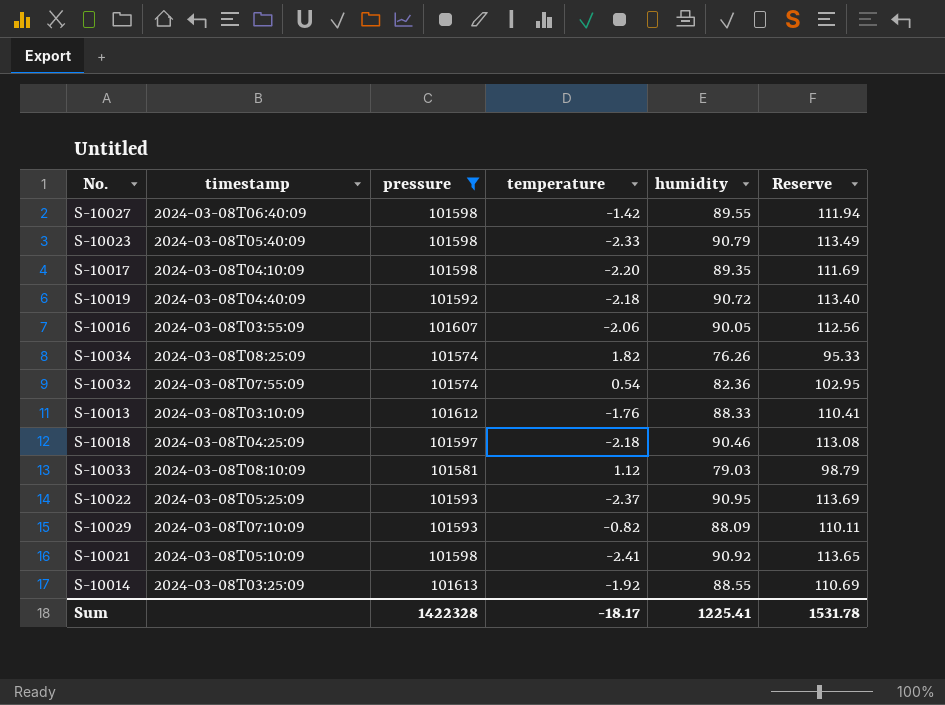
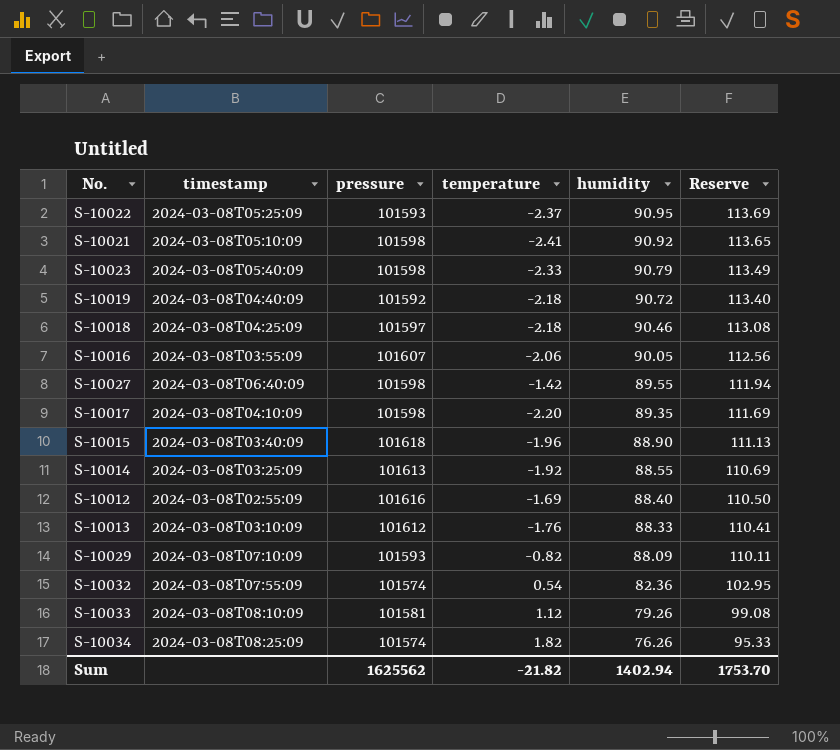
filter: pressure <= 101613 -> none
row order: none -> humidity descending
S-10033 | humidity: 79.03 -> 79.26
S-10033 | Reserve: 98.79 -> 99.08
Sum | pressure: 1422328 -> 1625562
Sum | temperature: -18.17 -> -21.82
Sum | humidity: 1225.41 -> 1402.94
Sum | Reserve: 1531.78 -> 1753.70

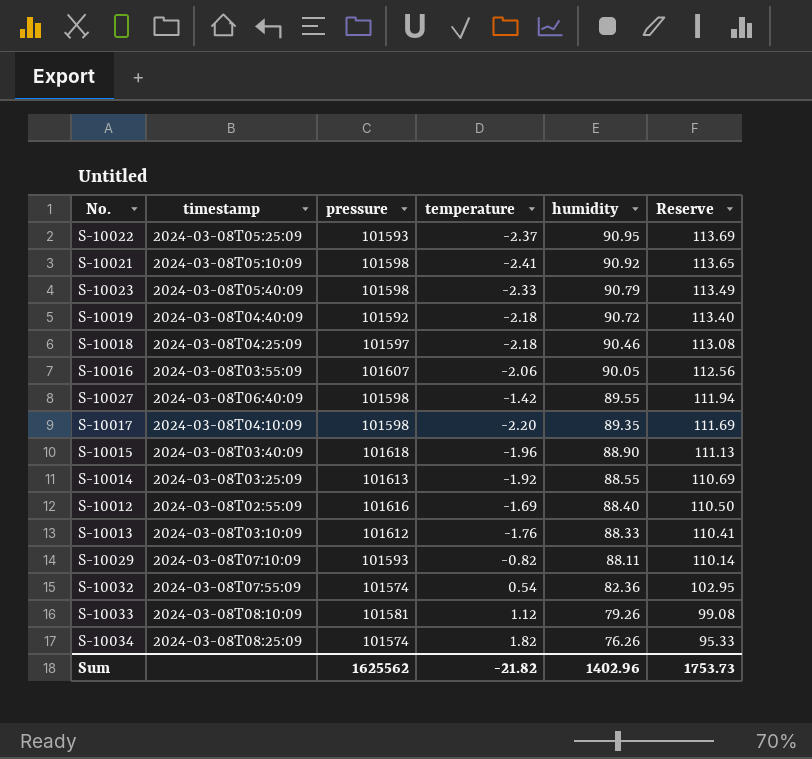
S-10029 | humidity: 88.09 -> 88.11
S-10029 | Reserve: 110.11 -> 110.14
Sum | humidity: 1402.94 -> 1402.96
Sum | Reserve: 1753.70 -> 1753.73

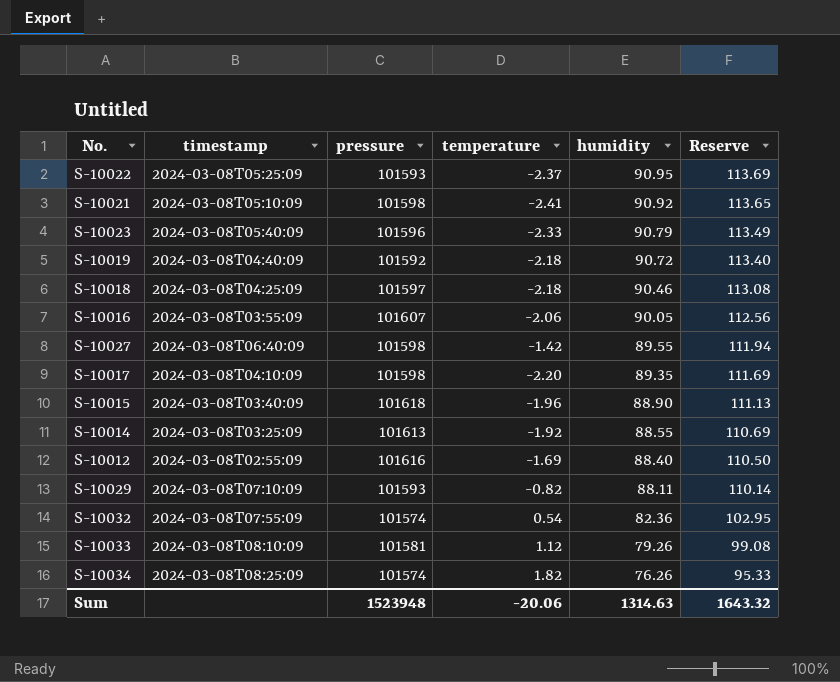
row S-10013: 2024-03-08T03:10:09 | 101612 | -1.76 | 88.33 | 110.41 -> none
S-10023 | pressure: 101598 -> 101596
Sum | pressure: 1625562 -> 1523948
Sum | temperature: -21.82 -> -20.06
Sum | humidity: 1402.96 -> 1314.63
Sum | Reserve: 1753.73 -> 1643.32

